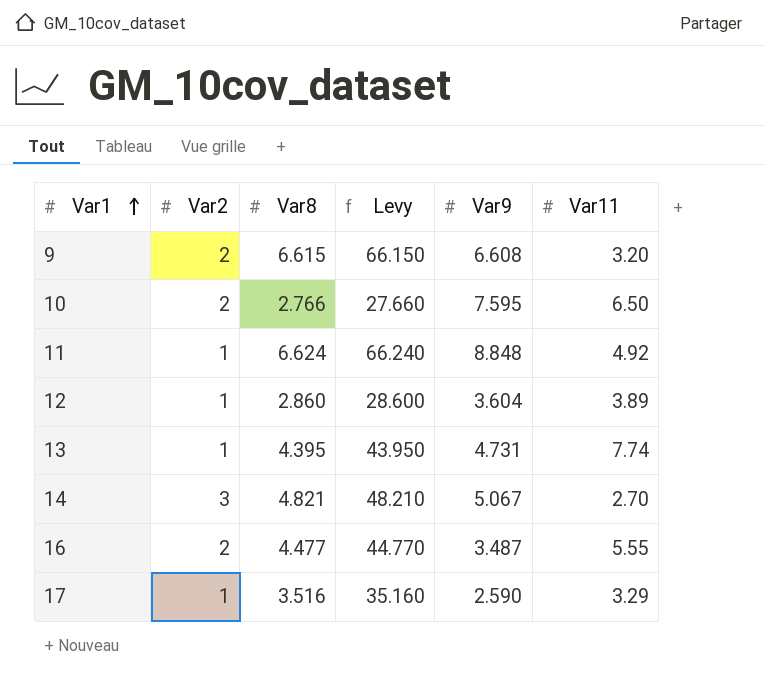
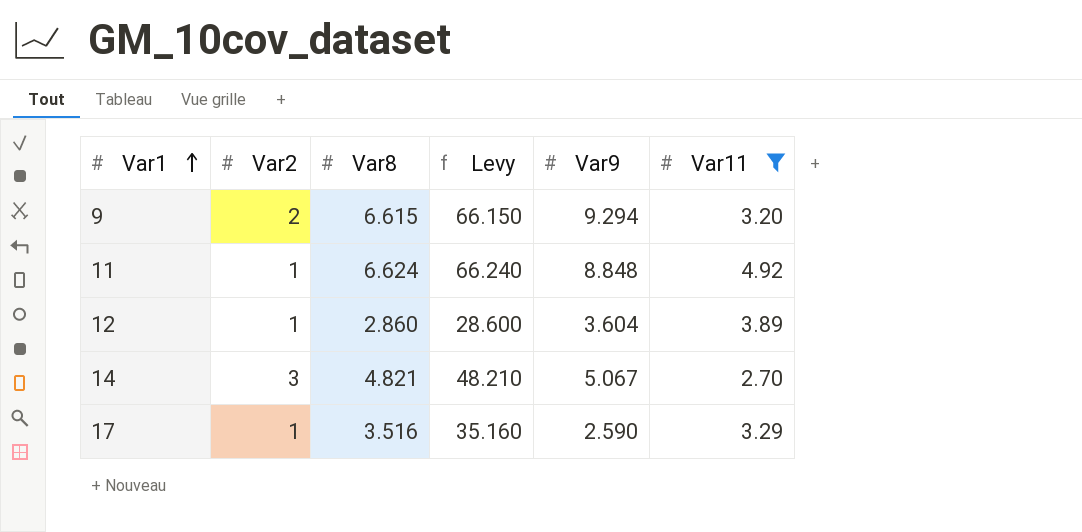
filter: none -> Var11 <= 4.92
9 | Var9: 6.608 -> 9.294

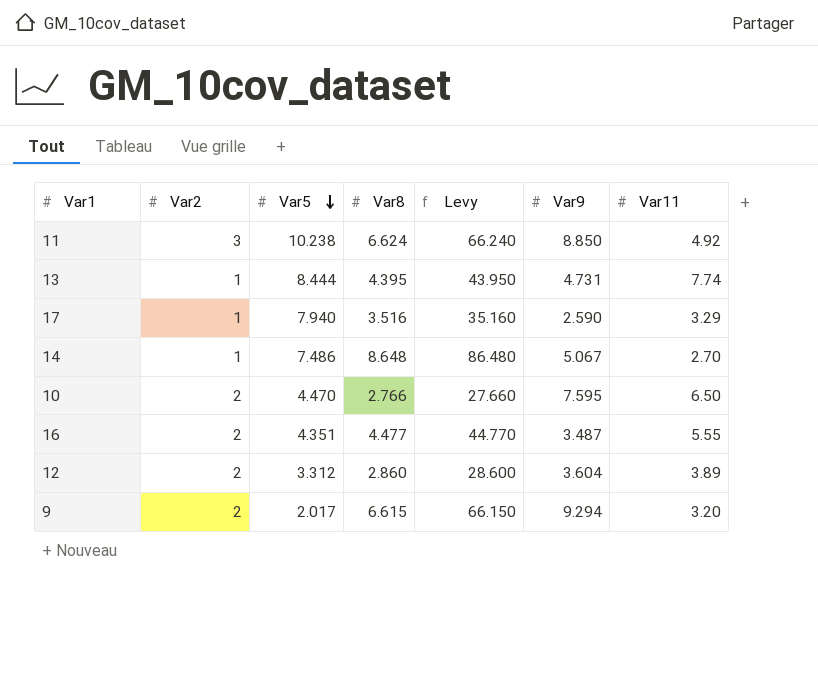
filter: Var11 <= 4.92 -> none
row order: Var1 ascending -> Var5 descending
column Var5 | position: none -> 3
11 | Var2: 1 -> 3
11 | Var9: 8.848 -> 8.850
14 | Var2: 3 -> 1
14 | Var8: 4.821 -> 8.648
14 | Levy: 48.210 -> 86.480
12 | Var2: 1 -> 2

